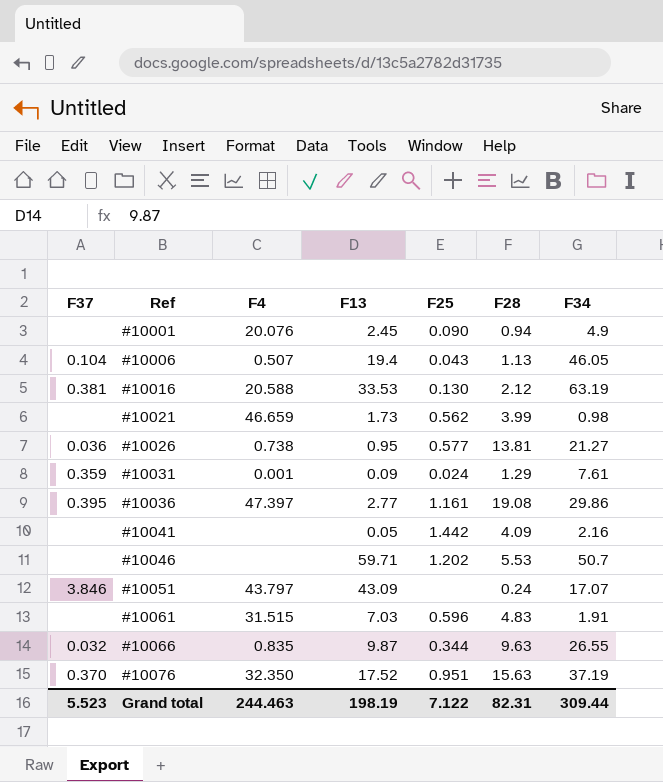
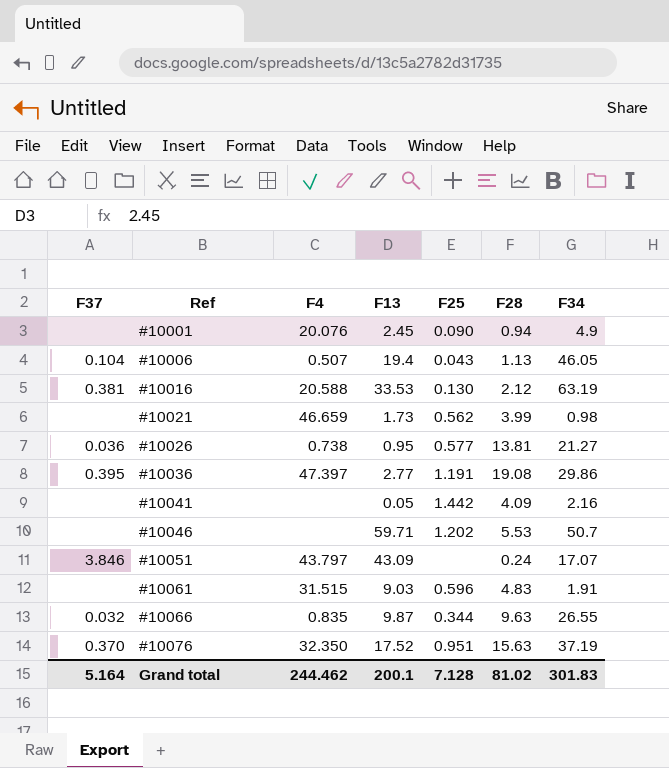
row #10031: 0.359 | 0.001 | 0.09 | 0.024 | 1.29 | 7.61 -> none
#10036 | F25: 1.161 -> 1.191
#10061 | F13: 7.03 -> 9.03
Grand total | F37: 5.523 -> 5.164
Grand total | F4: 244.463 -> 244.462
Grand total | F13: 198.19 -> 200.1
Grand total | F25: 7.122 -> 7.128
Grand total | F28: 82.31 -> 81.02
Grand total | F34: 309.44 -> 301.83

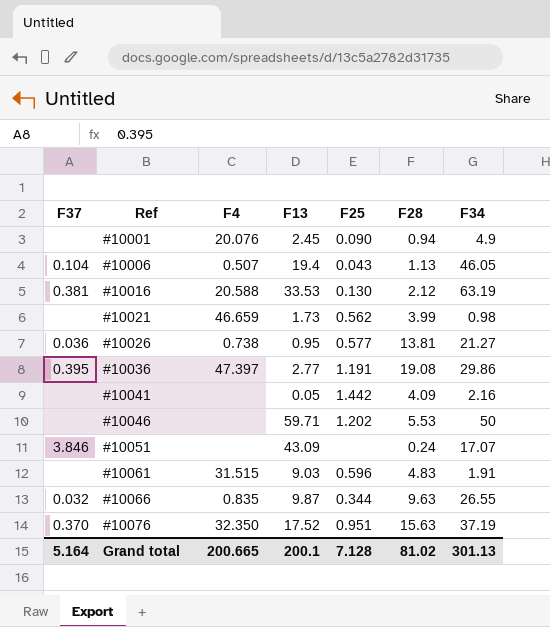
#10046 | F34: 50.7 -> 50
#10051 | F4: 43.797 -> none
Grand total | F4: 244.462 -> 200.665
Grand total | F34: 301.83 -> 301.13

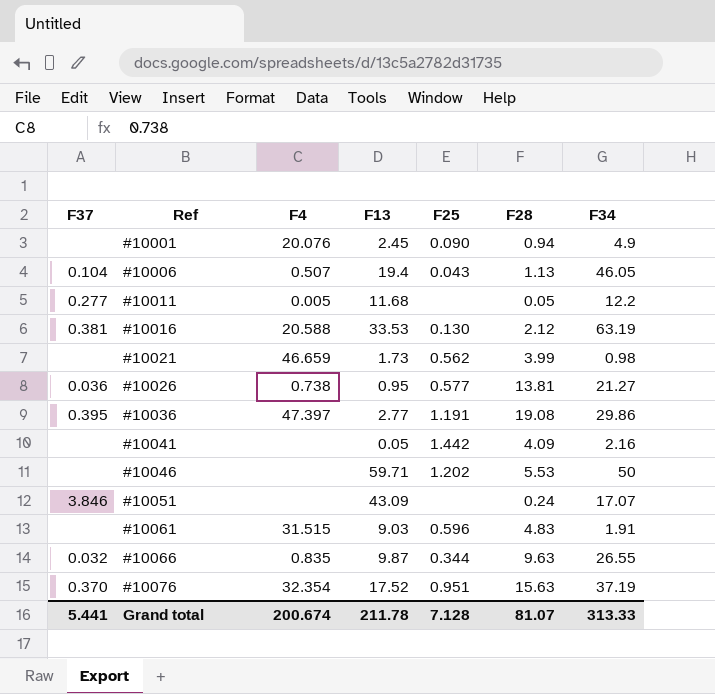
row #10011: none -> 0.277 | 0.005 | 11.68 | none | 0.05 | 12.2
#10076 | F4: 32.350 -> 32.354
Grand total | F37: 5.164 -> 5.441
Grand total | F4: 200.665 -> 200.674
Grand total | F13: 200.1 -> 211.78
Grand total | F28: 81.02 -> 81.07
Grand total | F34: 301.13 -> 313.33

